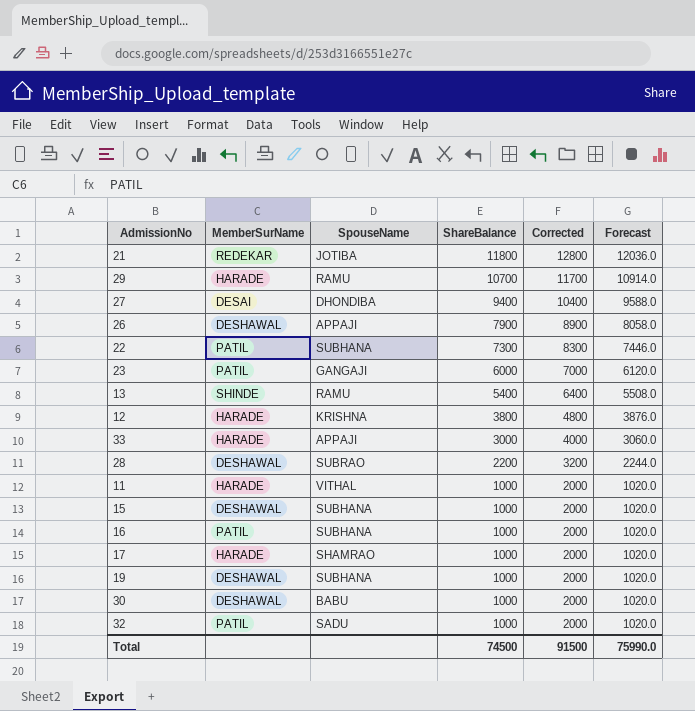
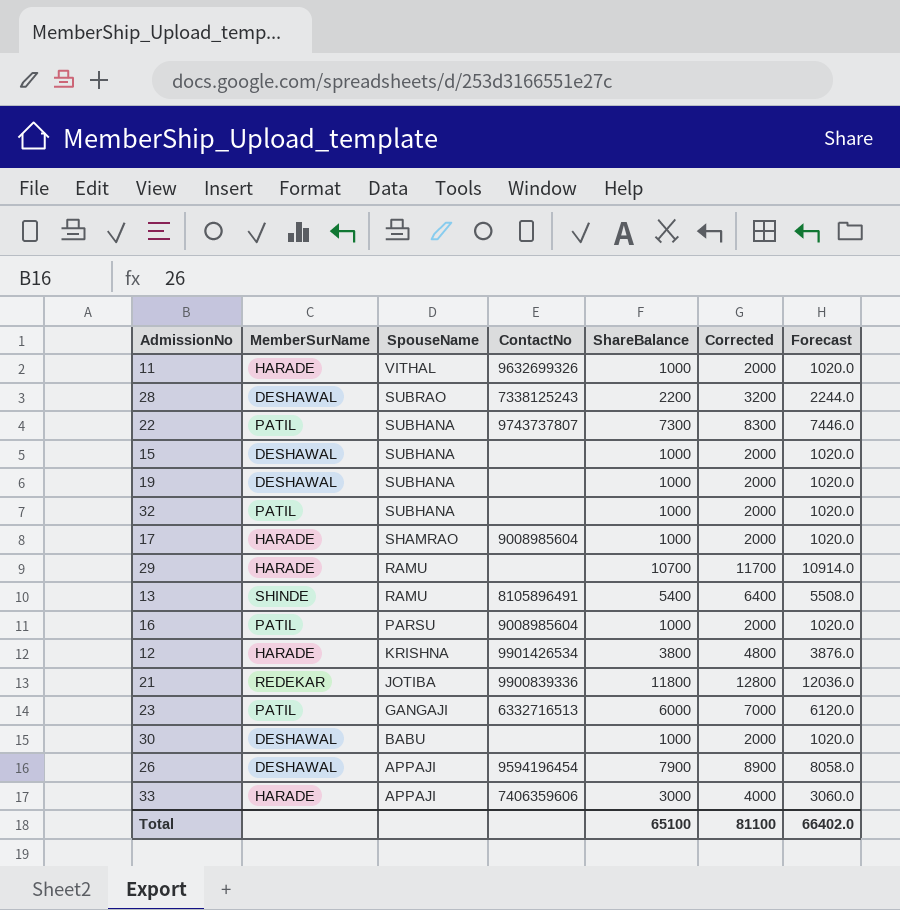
row order: ShareBalance descending -> SpouseName descending
column ContactNo | position: none -> 4
row 27: DESAI | DHONDIBA | 9400 | 10400 | 9588.0 -> none
32 | SpouseName: SADU -> SUBHANA
16 | SpouseName: SUBHANA -> PARSU
Total | ShareBalance: 74500 -> 65100
Total | Corrected: 91500 -> 81100
Total | Forecast: 75990.0 -> 66402.0

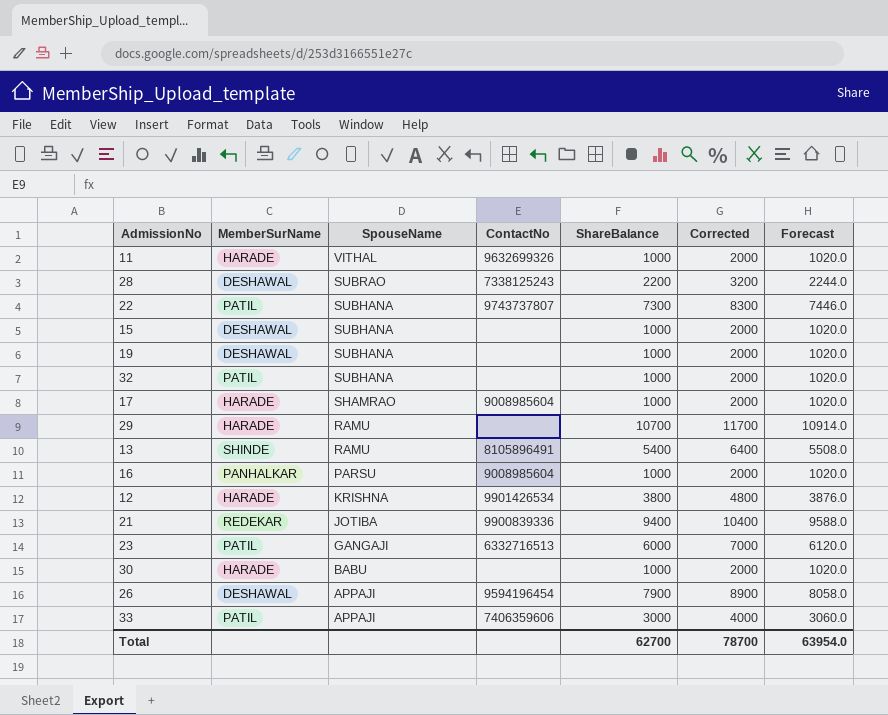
16 | MemberSurName: PATIL -> PANHALKAR
21 | ShareBalance: 11800 -> 9400
21 | Corrected: 12800 -> 10400
21 | Forecast: 12036.0 -> 9588.0
30 | MemberSurName: DESHAWAL -> HARADE
33 | MemberSurName: HARADE -> PATIL
Total | ShareBalance: 65100 -> 62700
Total | Corrected: 81100 -> 78700
Total | Forecast: 66402.0 -> 63954.0

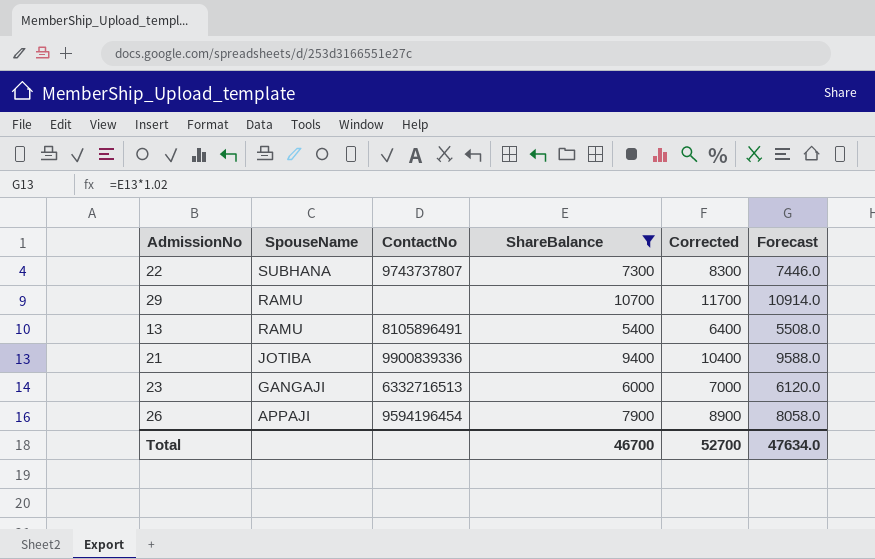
filter: none -> ShareBalance >= 5400
column MemberSurName | position: 2 -> none
Total | ShareBalance: 62700 -> 46700
Total | Corrected: 78700 -> 52700
Total | Forecast: 63954.0 -> 47634.0

